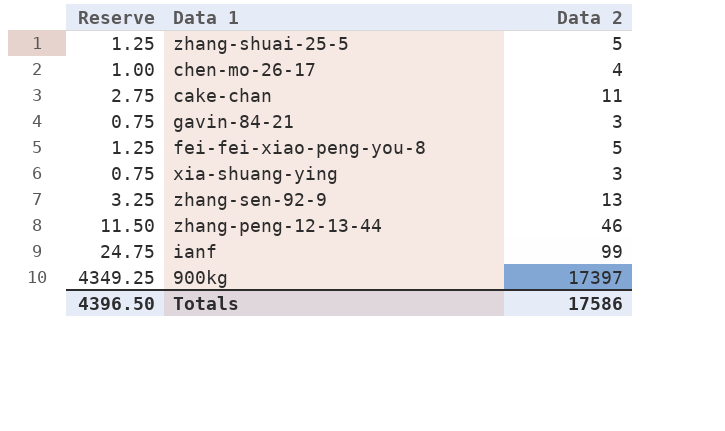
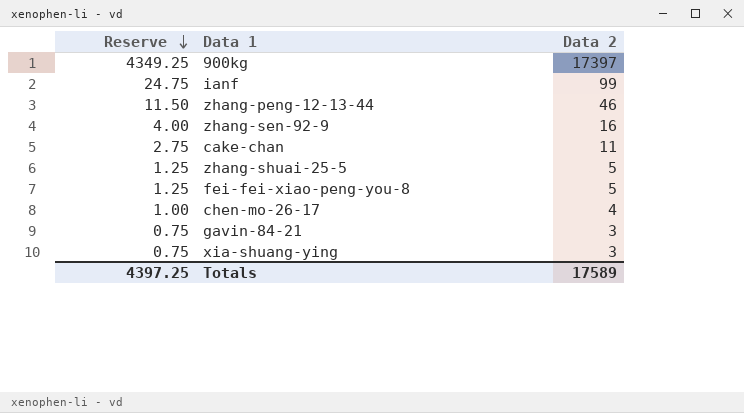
row order: none -> Reserve descending
zhang-sen-92-9 | Reserve: 3.25 -> 4.00
zhang-sen-92-9 | Data 2: 13 -> 16
Totals | Reserve: 4396.50 -> 4397.25
Totals | Data 2: 17586 -> 17589

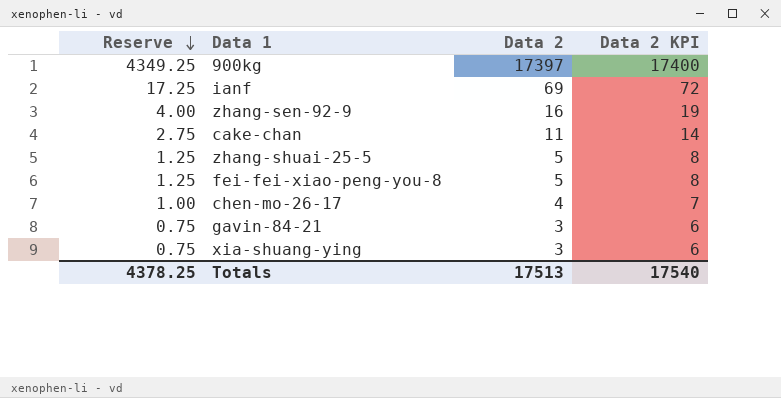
column Data 2 KPI | formula: none -> [Data 2] + 3
row zhang-peng-12-13-44: 11.50 | 46 -> none
ianf | Reserve: 24.75 -> 17.25
ianf | Data 2: 99 -> 69
Totals | Reserve: 4397.25 -> 4378.25
Totals | Data 2: 17589 -> 17513

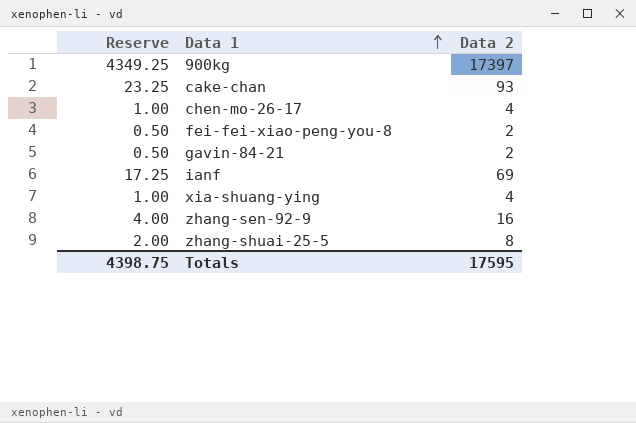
row order: Reserve descending -> Data 1 ascending
column Data 2 KPI | formula: [Data 2] + 3 -> none
cake-chan | Reserve: 2.75 -> 23.25
cake-chan | Data 2: 11 -> 93
fei-fei-xiao-peng-you-8 | Reserve: 1.25 -> 0.50
fei-fei-xiao-peng-you-8 | Data 2: 5 -> 2
gavin-84-21 | Reserve: 0.75 -> 0.50
gavin-84-21 | Data 2: 3 -> 2
xia-shuang-ying | Reserve: 0.75 -> 1.00
xia-shuang-ying | Data 2: 3 -> 4
zhang-shuai-25-5 | Reserve: 1.25 -> 2.00
zhang-shuai-25-5 | Data 2: 5 -> 8
Totals | Reserve: 4378.25 -> 4398.75
Totals | Data 2: 17513 -> 17595

